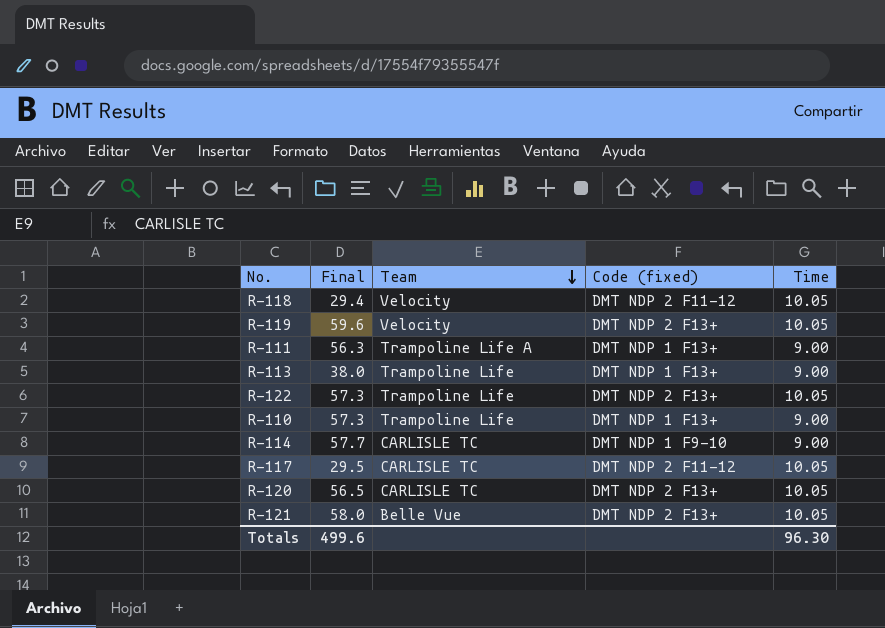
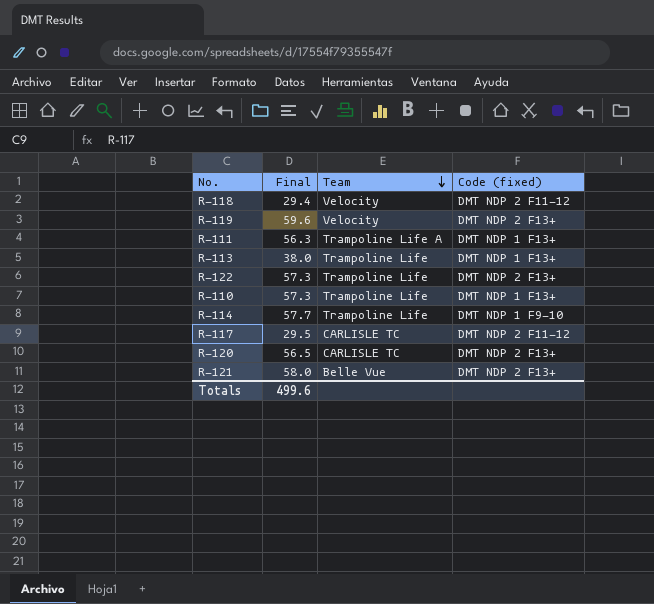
column Time | position: 5 -> none
R-114 | Team: CARLISLE TC -> Trampoline Life

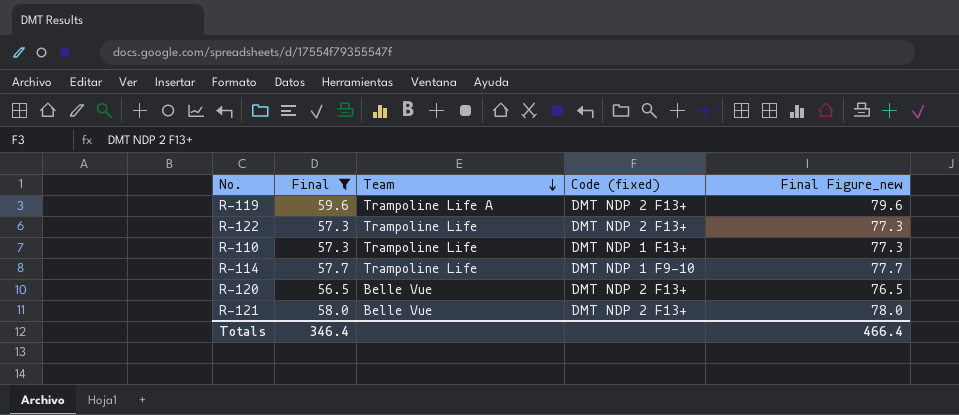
filter: none -> Final >= 56.5
column Final Figure_new | formula: none -> [Final] + 20
R-119 | Team: Velocity -> Trampoline Life A
R-120 | Team: CARLISLE TC -> Belle Vue
Totals | Final: 499.6 -> 346.4

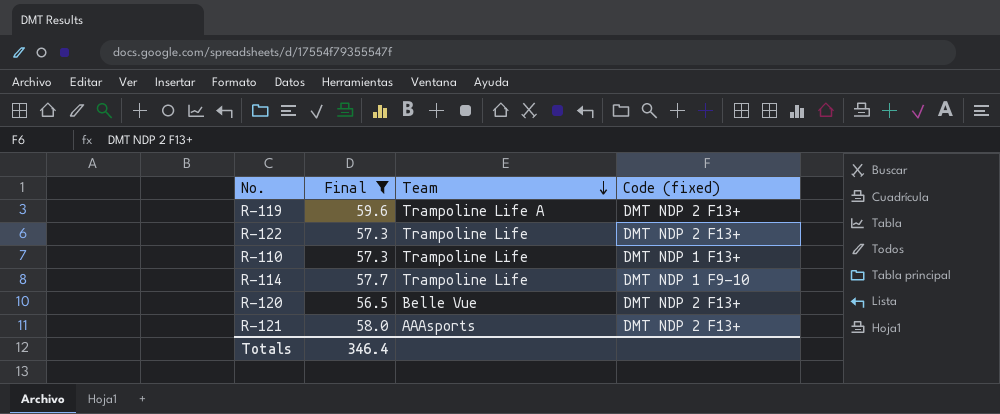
column Final Figure_new | formula: [Final] + 20 -> none
R-121 | Team: Belle Vue -> AAAsports

